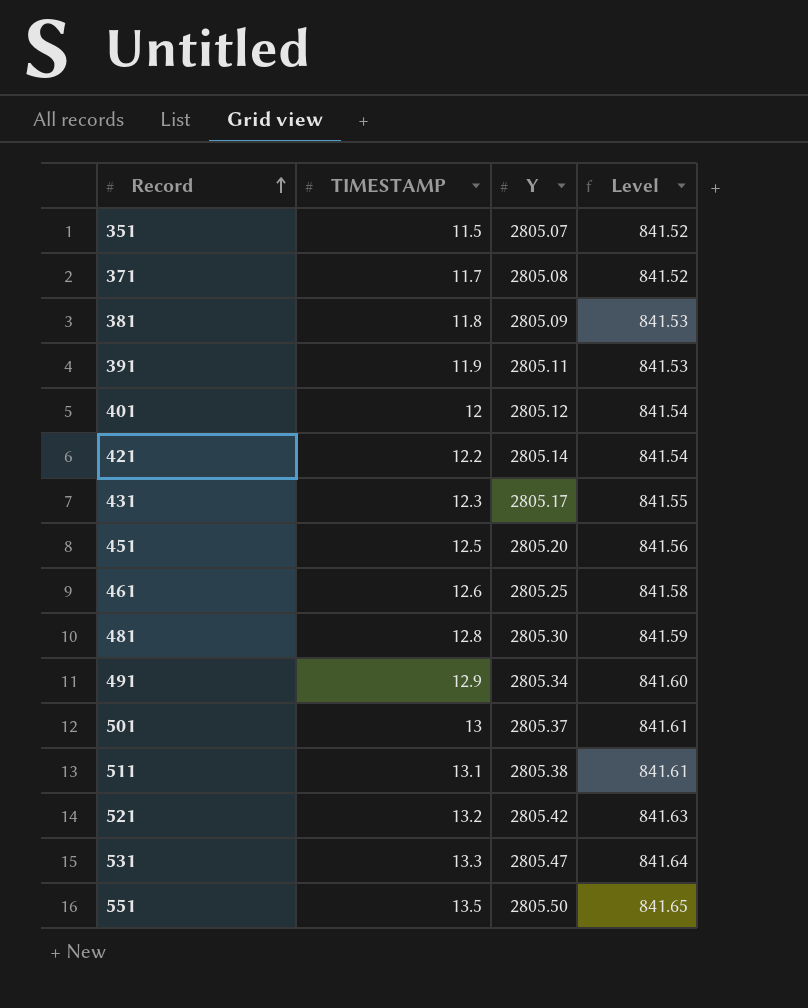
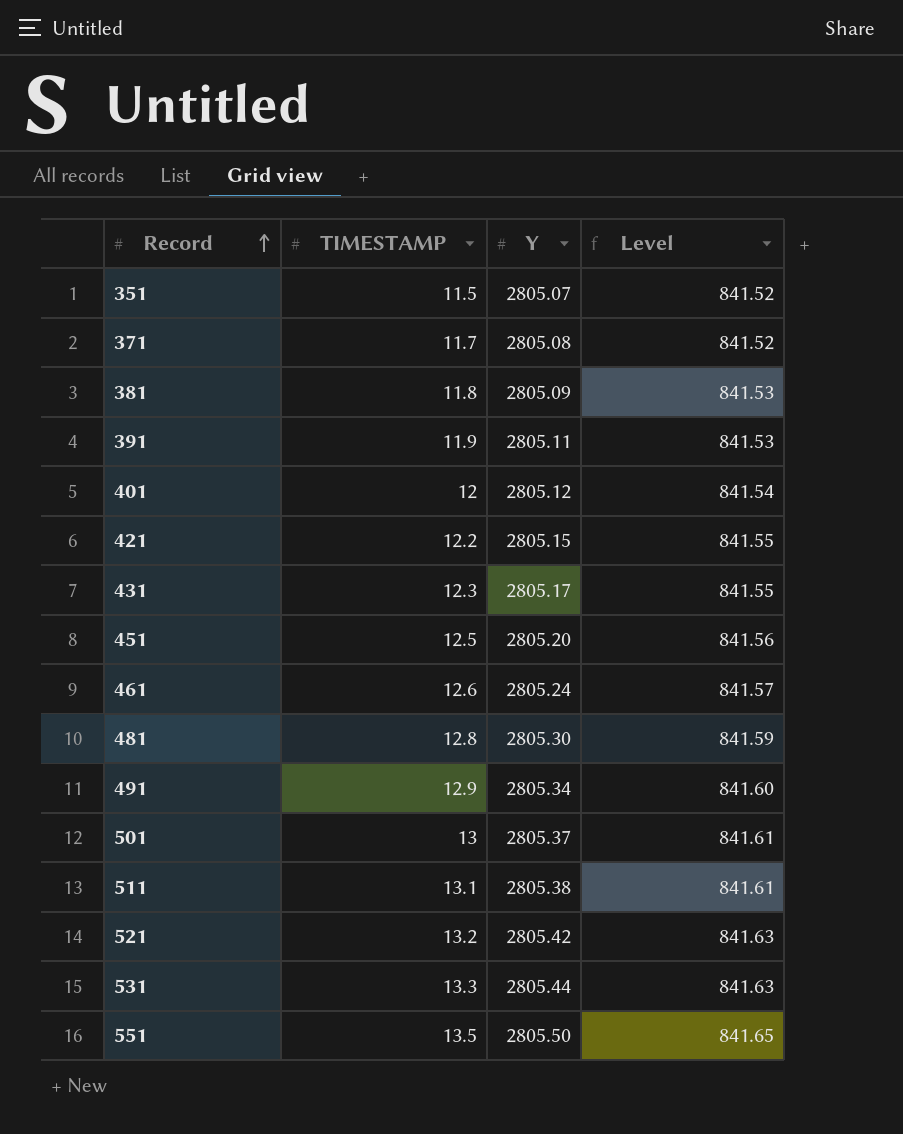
421 | Y: 2805.14 -> 2805.15
421 | Level: 841.54 -> 841.55
461 | Y: 2805.25 -> 2805.24
461 | Level: 841.58 -> 841.57
531 | Y: 2805.47 -> 2805.44
531 | Level: 841.64 -> 841.63

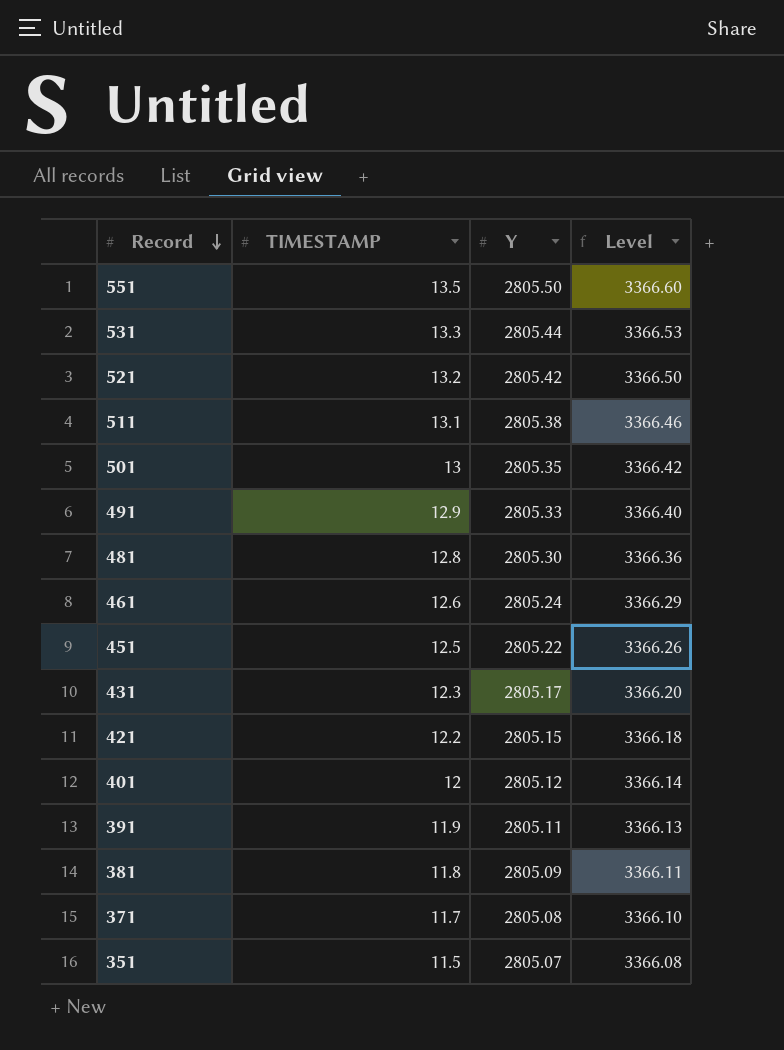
row order: Record ascending -> Record descending
column Level | formula: [Y] * 0.3 -> [Y] * 1.2
501 | Y: 2805.37 -> 2805.35
491 | Y: 2805.34 -> 2805.33
451 | Y: 2805.20 -> 2805.22

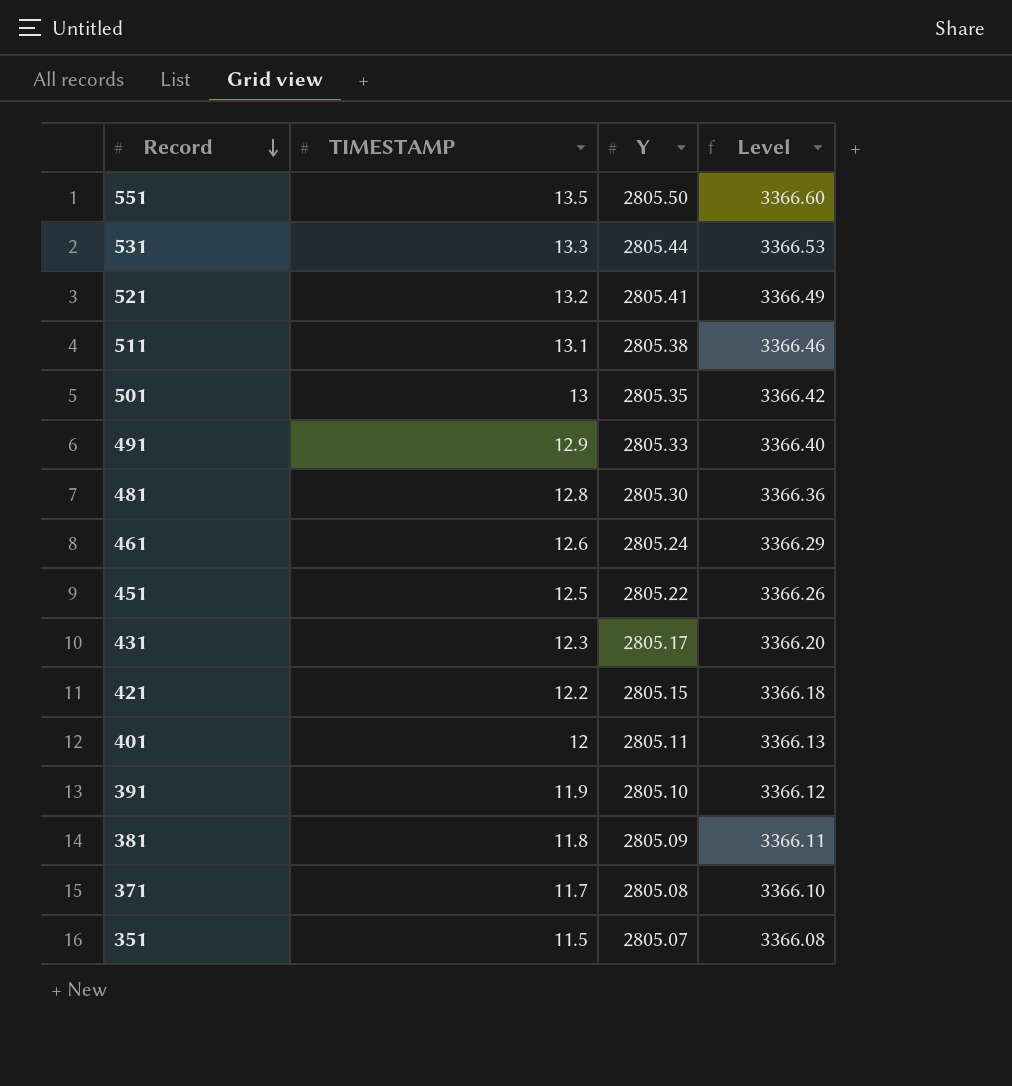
521 | Y: 2805.42 -> 2805.41
521 | Level: 3366.50 -> 3366.49
401 | Y: 2805.12 -> 2805.11
401 | Level: 3366.14 -> 3366.13
391 | Y: 2805.11 -> 2805.10
391 | Level: 3366.13 -> 3366.12

